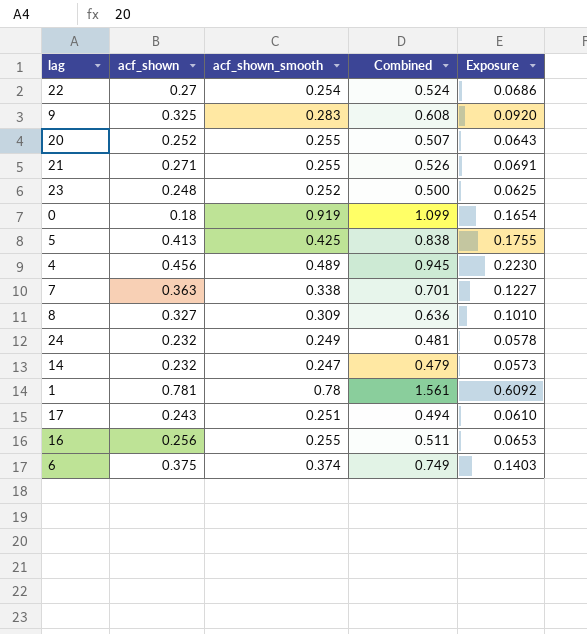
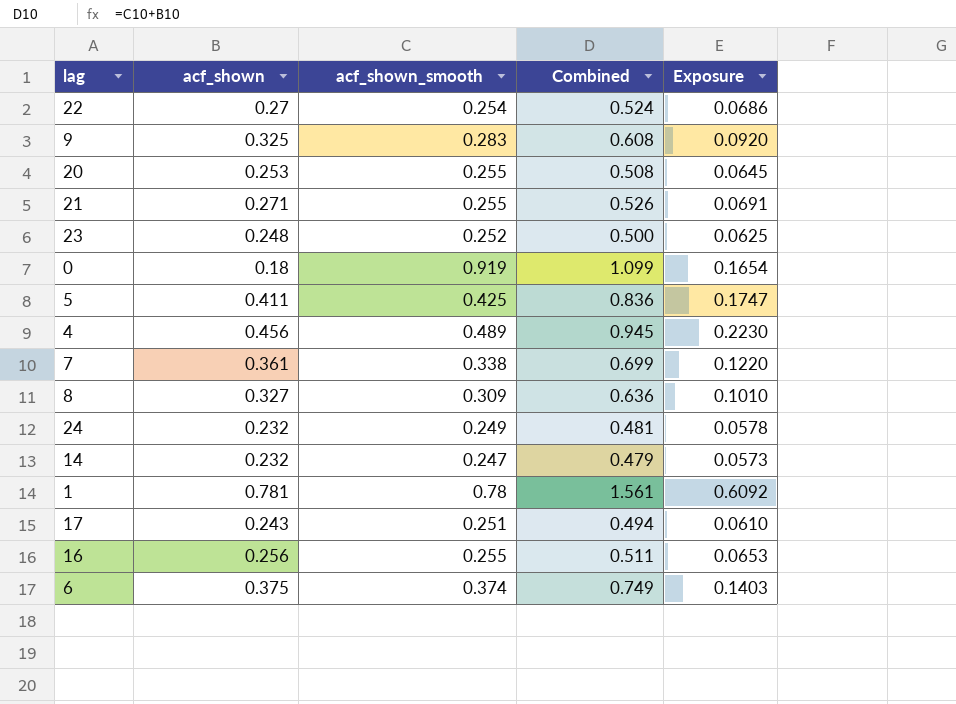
20 | acf_shown: 0.252 -> 0.253
20 | Combined: 0.507 -> 0.508
20 | Exposure: 0.0643 -> 0.0645
5 | acf_shown: 0.413 -> 0.411
5 | Combined: 0.838 -> 0.836
5 | Exposure: 0.1755 -> 0.1747
7 | acf_shown: 0.363 -> 0.361
7 | Combined: 0.701 -> 0.699
7 | Exposure: 0.1227 -> 0.1220

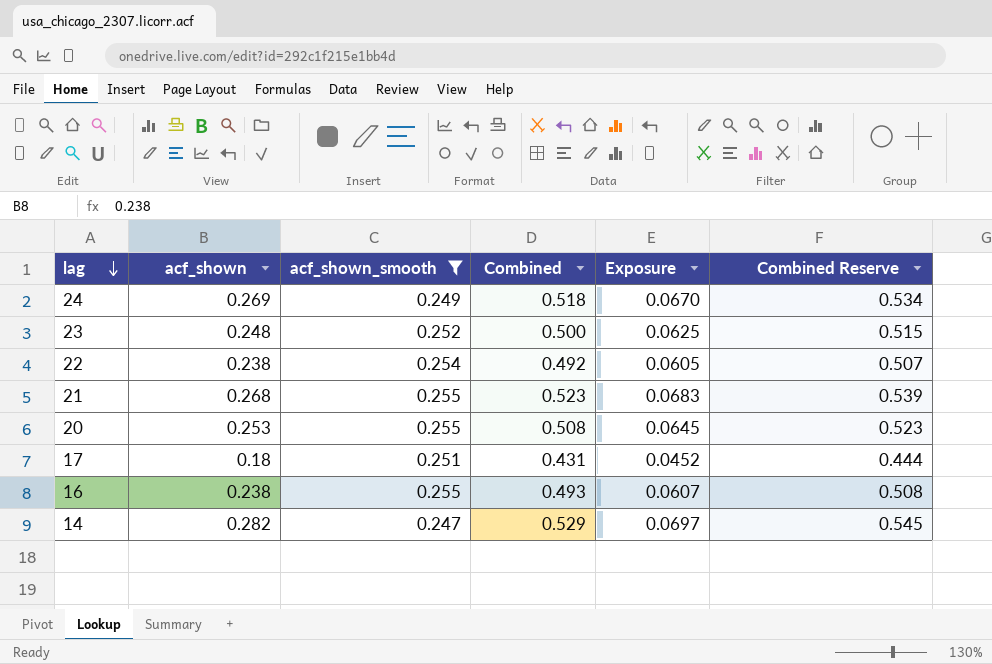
filter: none -> acf_shown_smooth <= 0.255
row order: none -> lag descending
column Combined Reserve | formula: none -> [Combined] * 1.03
24 | acf_shown: 0.232 -> 0.269
24 | Combined: 0.481 -> 0.518
24 | Exposure: 0.0578 -> 0.0670
22 | acf_shown: 0.27 -> 0.238
22 | Combined: 0.524 -> 0.492
22 | Exposure: 0.0686 -> 0.0605
21 | acf_shown: 0.271 -> 0.268
21 | Combined: 0.526 -> 0.523
21 | Exposure: 0.0691 -> 0.0683
17 | acf_shown: 0.243 -> 0.18
17 | Combined: 0.494 -> 0.431
17 | Exposure: 0.0610 -> 0.0452
16 | acf_shown: 0.256 -> 0.238
16 | Combined: 0.511 -> 0.493
16 | Exposure: 0.0653 -> 0.0607
14 | acf_shown: 0.232 -> 0.282
14 | Combined: 0.479 -> 0.529
14 | Exposure: 0.0573 -> 0.0697

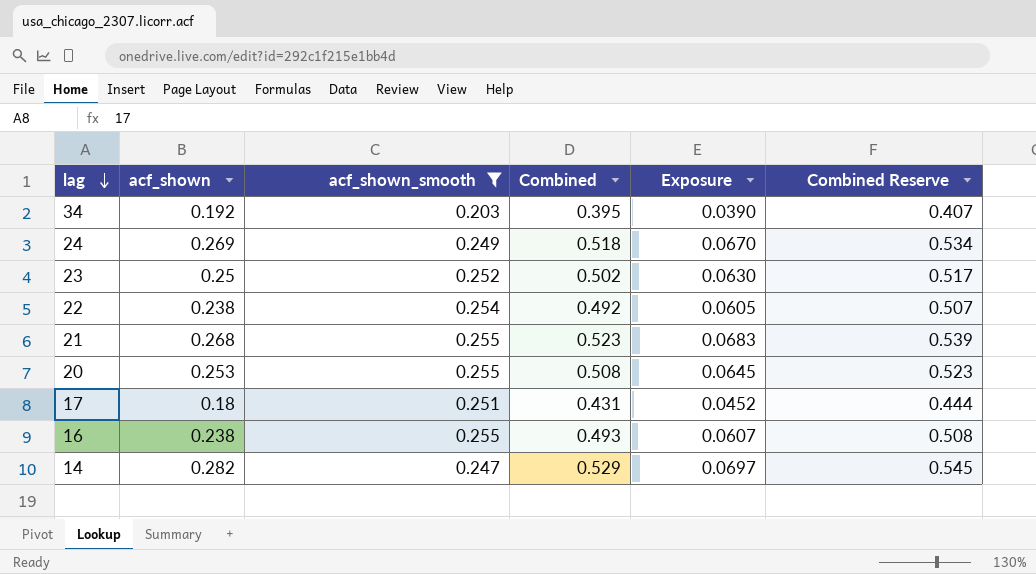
row 34: none -> 0.192 | 0.203 | 0.395 | 0.0390 | 0.407
23 | acf_shown: 0.248 -> 0.25
23 | Combined: 0.500 -> 0.502
23 | Exposure: 0.0625 -> 0.0630
23 | Combined Reserve: 0.515 -> 0.517

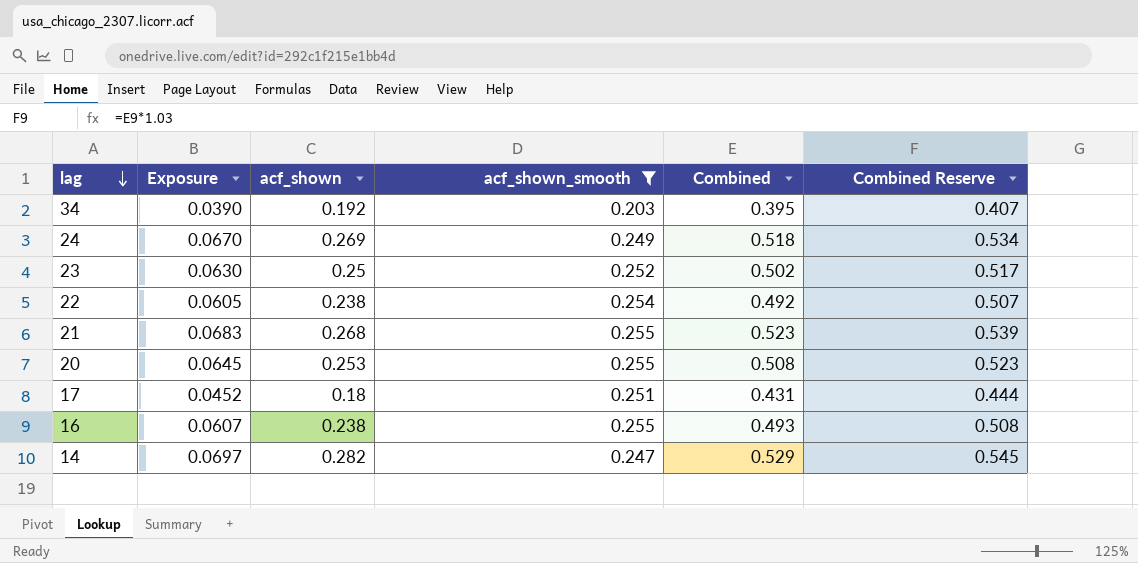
column Exposure | position: 5 -> 2

